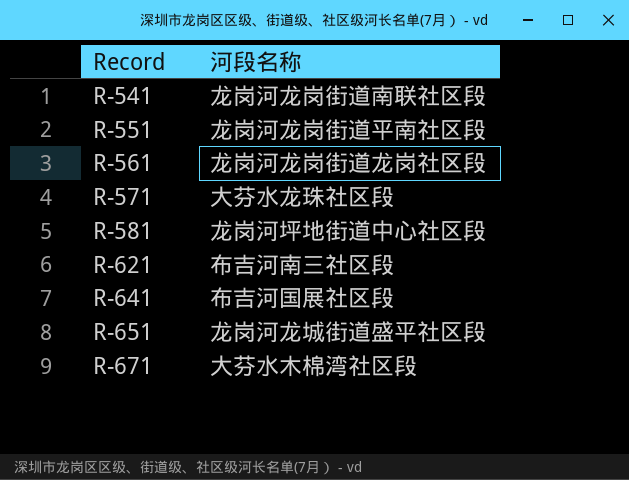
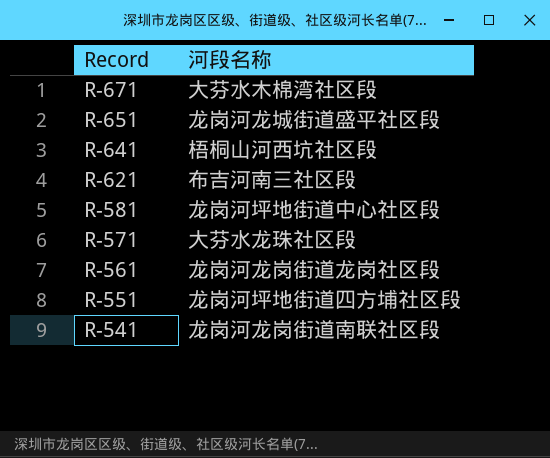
row order: Record ascending -> Record descending
R-641 | 河段名称: 布吉河国展社区段 -> 梧桐山河西坑社区段
R-551 | 河段名称: 龙岗河龙岗街道平南社区段 -> 龙岗河坪地街道四方埔社区段

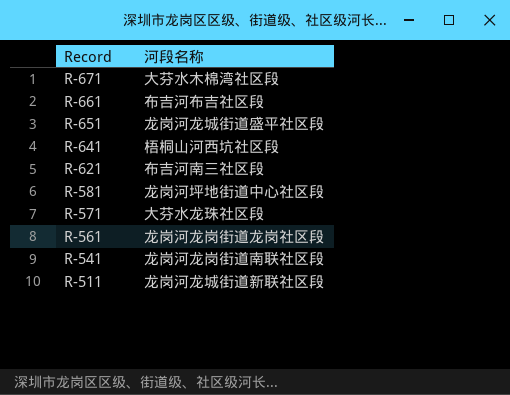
row R-551: 龙岗河坪地街道四方埔社区段 -> none
row R-661: none -> 布吉河布吉社区段
row R-511: none -> 龙岗河龙城街道新联社区段

